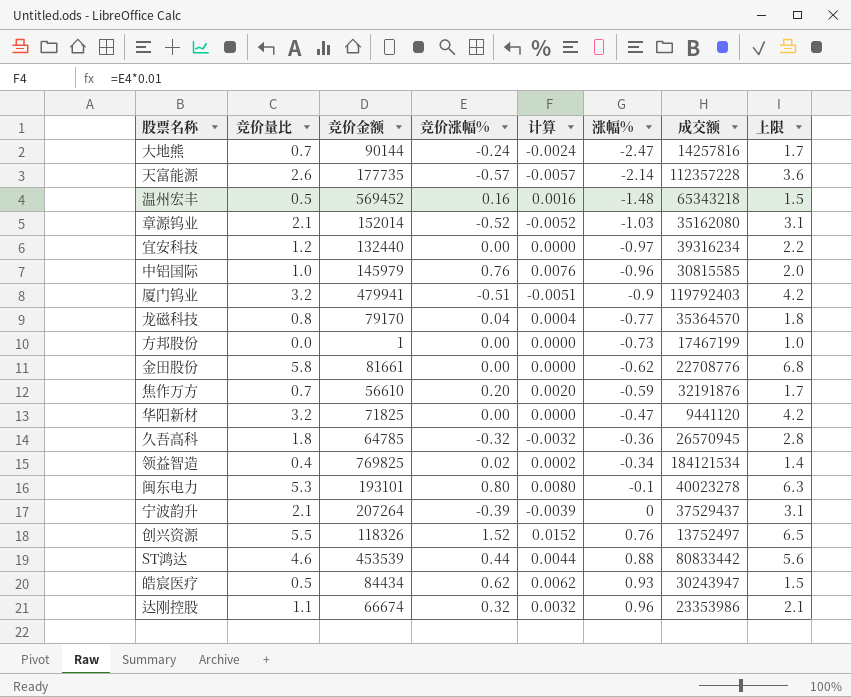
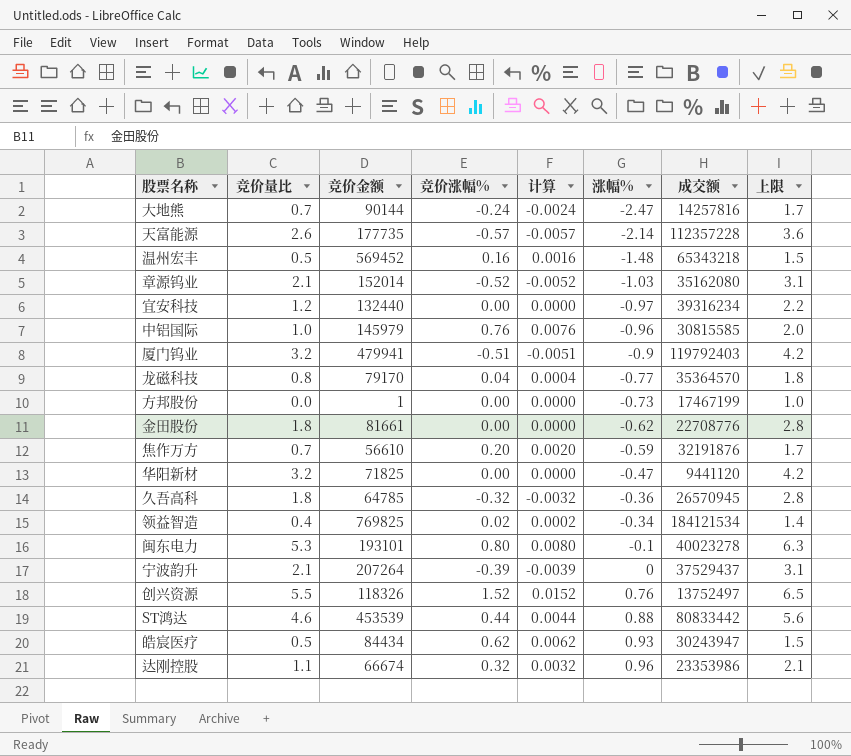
金田股份 | 竞价量比: 5.8 -> 1.8
金田股份 | 上限: 6.8 -> 2.8

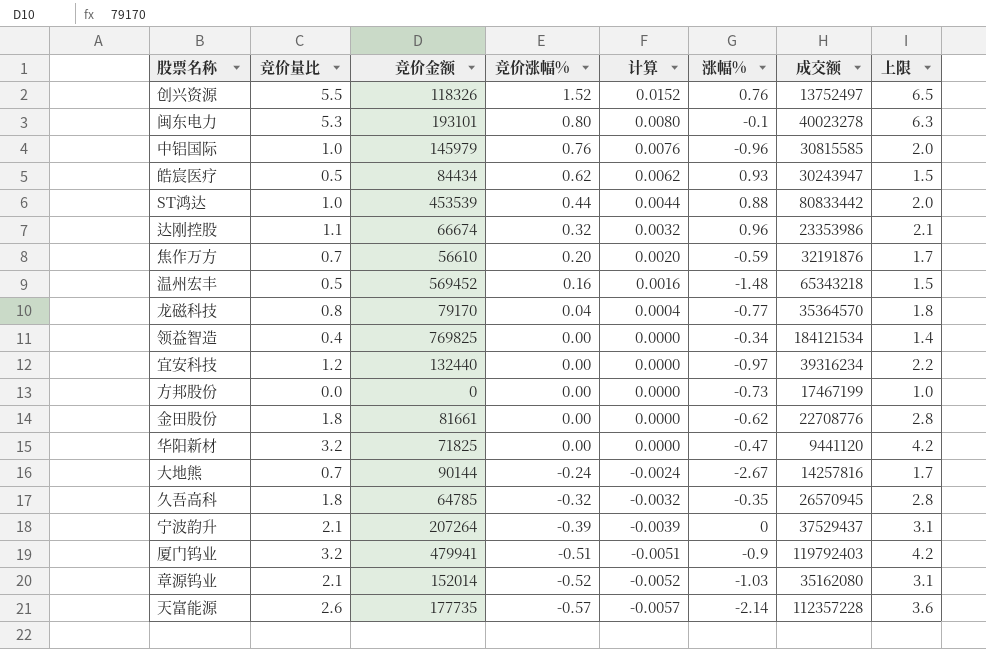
row order: 涨幅% ascending -> 竞价涨幅% descending
ST鸿达 | 竞价量比: 4.6 -> 1.0
ST鸿达 | 上限: 5.6 -> 2.0
领益智造 | 竞价涨幅%: 0.02 -> 0.00
领益智造 | 计算: 0.0002 -> 0.0000
方邦股份 | 竞价金额: 1 -> 0
大地熊 | 涨幅%: -2.47 -> -2.67
久吾高科 | 涨幅%: -0.36 -> -0.35

